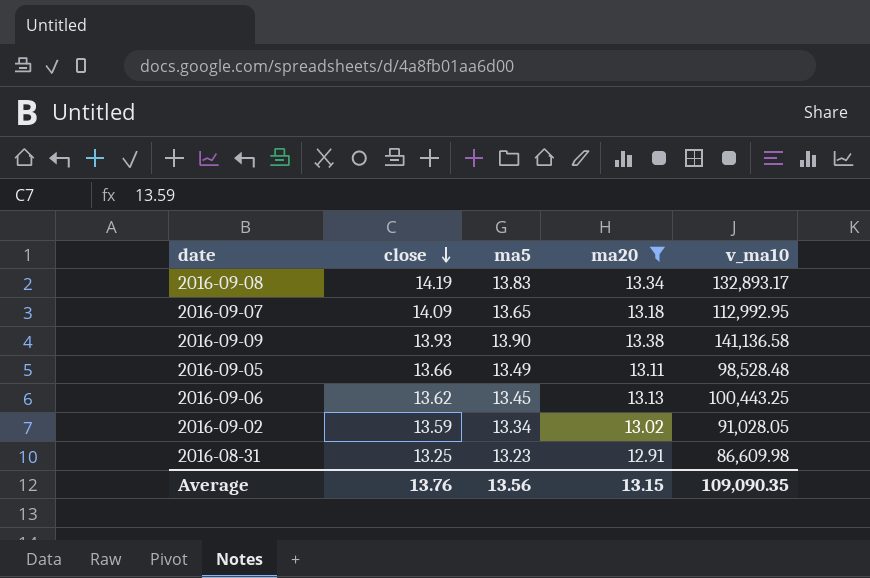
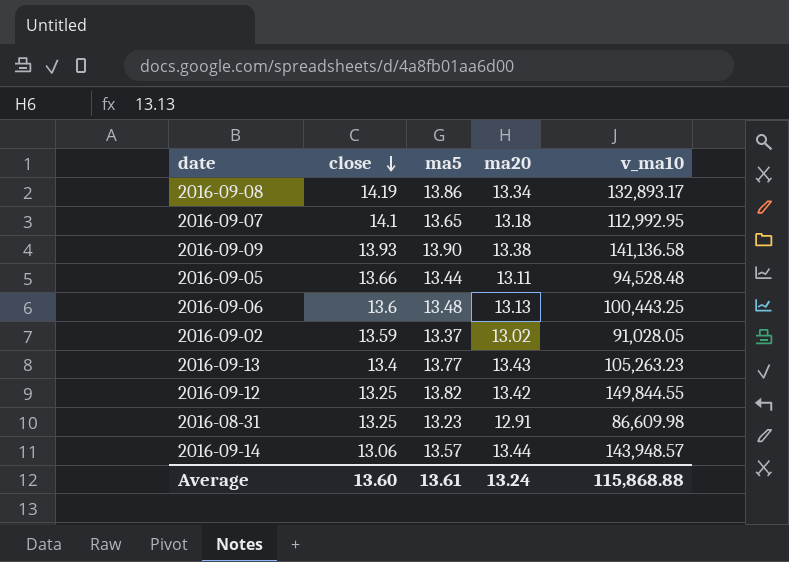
filter: ma20 <= 13.38 -> none
2016-09-08 | ma5: 13.83 -> 13.86
2016-09-07 | close: 14.09 -> 14.1
2016-09-05 | ma5: 13.49 -> 13.44
2016-09-05 | v_ma10: 98,528.48 -> 94,528.48
2016-09-06 | close: 13.62 -> 13.6
2016-09-06 | ma5: 13.45 -> 13.48
2016-09-02 | ma5: 13.34 -> 13.37
Average | close: 13.76 -> 13.60
Average | ma5: 13.56 -> 13.61
Average | ma20: 13.15 -> 13.24
Average | v_ma10: 109,090.35 -> 115,868.88

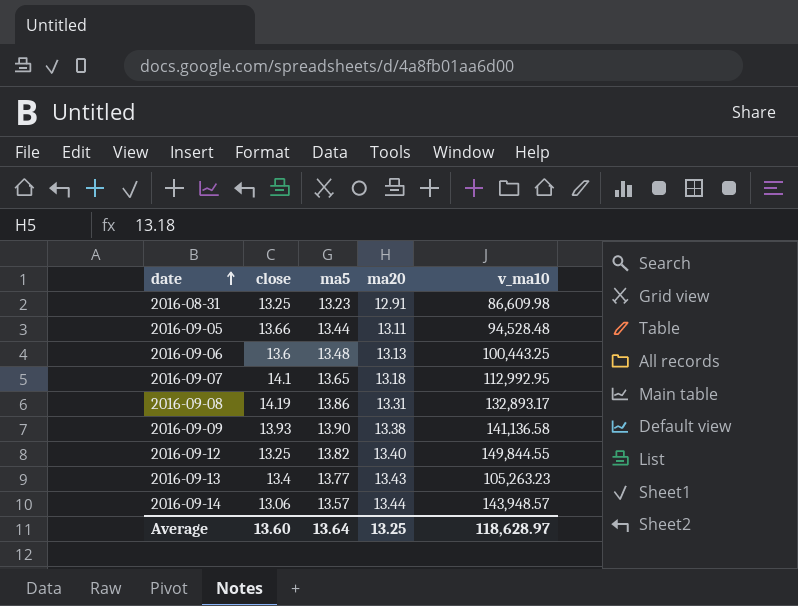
row order: close descending -> date ascending
row 2016-09-02: 13.59 | 13.37 | 13.02 | 91,028.05 -> none
2016-09-08 | ma20: 13.34 -> 13.31
2016-09-12 | ma20: 13.42 -> 13.40
Average | ma5: 13.61 -> 13.64
Average | ma20: 13.24 -> 13.25
Average | v_ma10: 115,868.88 -> 118,628.97

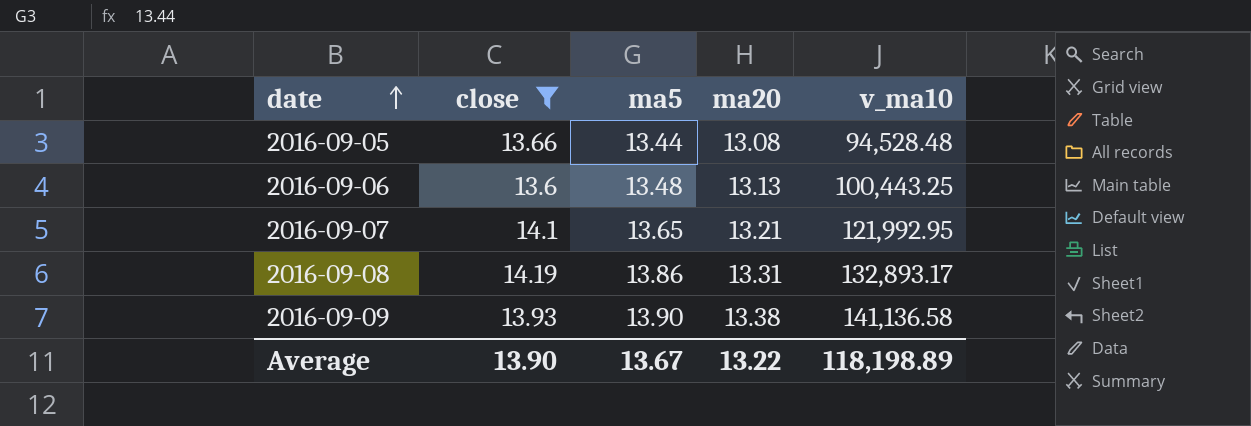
filter: none -> close >= 13.6
2016-09-05 | ma20: 13.11 -> 13.08
2016-09-07 | ma20: 13.18 -> 13.21
2016-09-07 | v_ma10: 112,992.95 -> 121,992.95
Average | close: 13.60 -> 13.90
Average | ma5: 13.64 -> 13.67
Average | ma20: 13.25 -> 13.22
Average | v_ma10: 118,628.97 -> 118,198.89

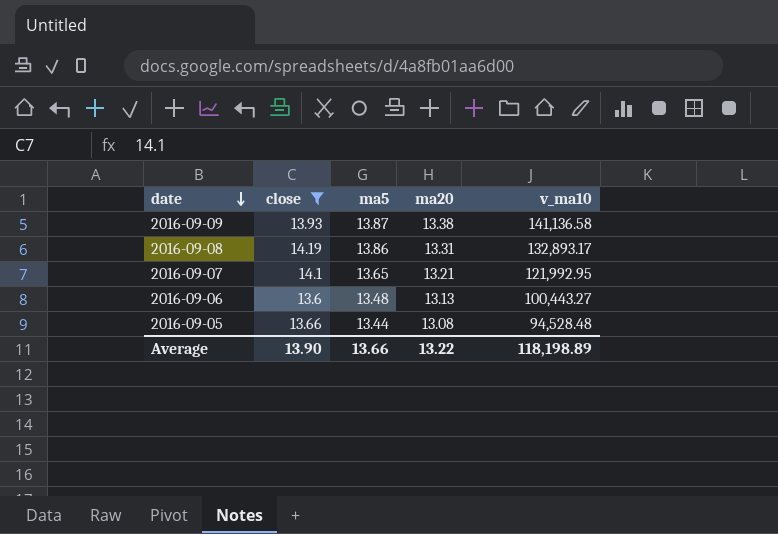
row order: date ascending -> date descending
2016-09-09 | ma5: 13.90 -> 13.87
2016-09-06 | v_ma10: 100,443.25 -> 100,443.27
Average | ma5: 13.67 -> 13.66

